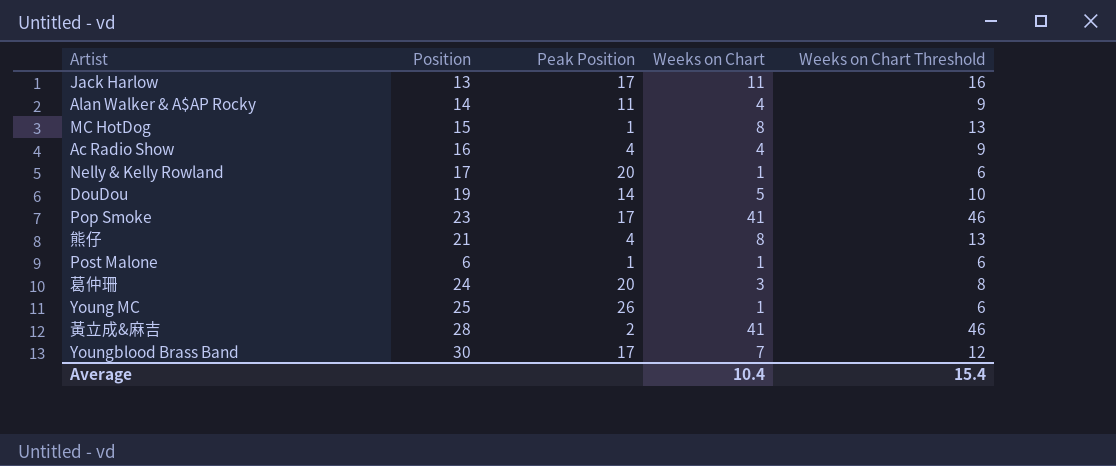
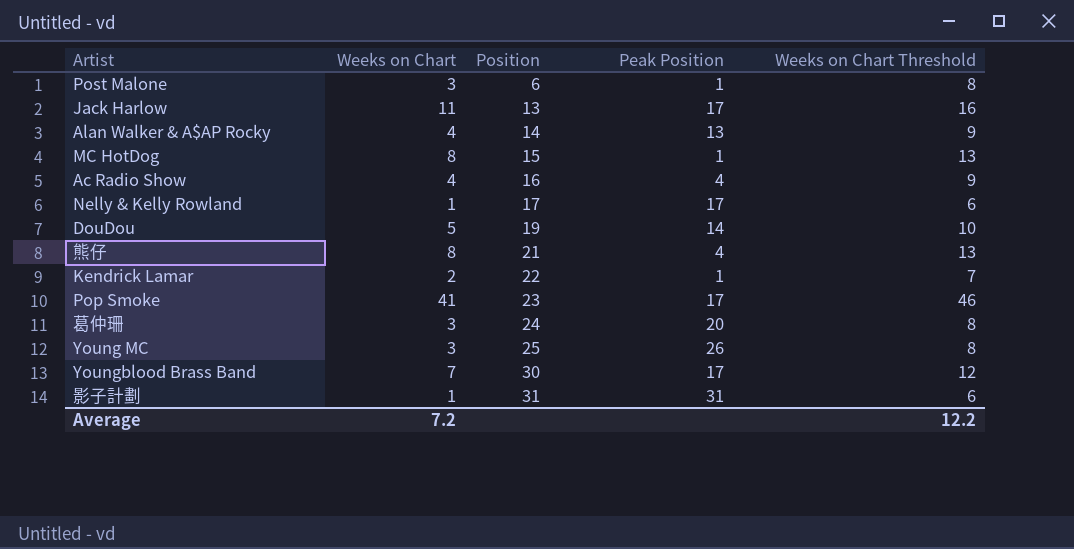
row order: none -> Position ascending
column Weeks on Chart | position: 4 -> 2
row 黃立成&麻吉: 28 | 2 | 41 | 46 -> none
Post Malone | Weeks on Chart: 1 -> 3
Post Malone | Weeks on Chart Threshold: 6 -> 8
Alan Walker & A$AP Rocky | Peak Position: 11 -> 13
Nelly & Kelly Rowland | Peak Position: 20 -> 17
row Kendrick Lamar: none -> 2 | 22 | 1 | 7
Young MC | Weeks on Chart: 1 -> 3
Young MC | Weeks on Chart Threshold: 6 -> 8
row 影子計劃: none -> 1 | 31 | 31 | 6
Average | Weeks on Chart: 10.4 -> 7.2
Average | Weeks on Chart Threshold: 15.4 -> 12.2

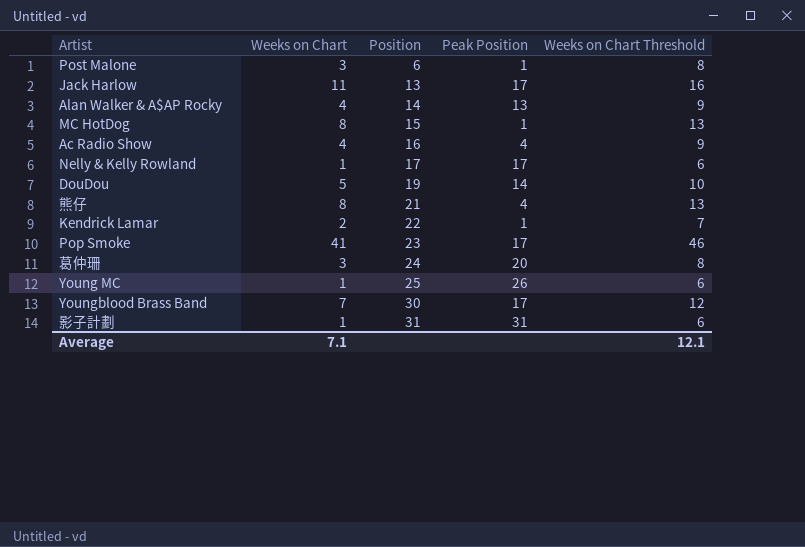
Young MC | Weeks on Chart: 3 -> 1
Young MC | Weeks on Chart Threshold: 8 -> 6
Average | Weeks on Chart: 7.2 -> 7.1
Average | Weeks on Chart Threshold: 12.2 -> 12.1

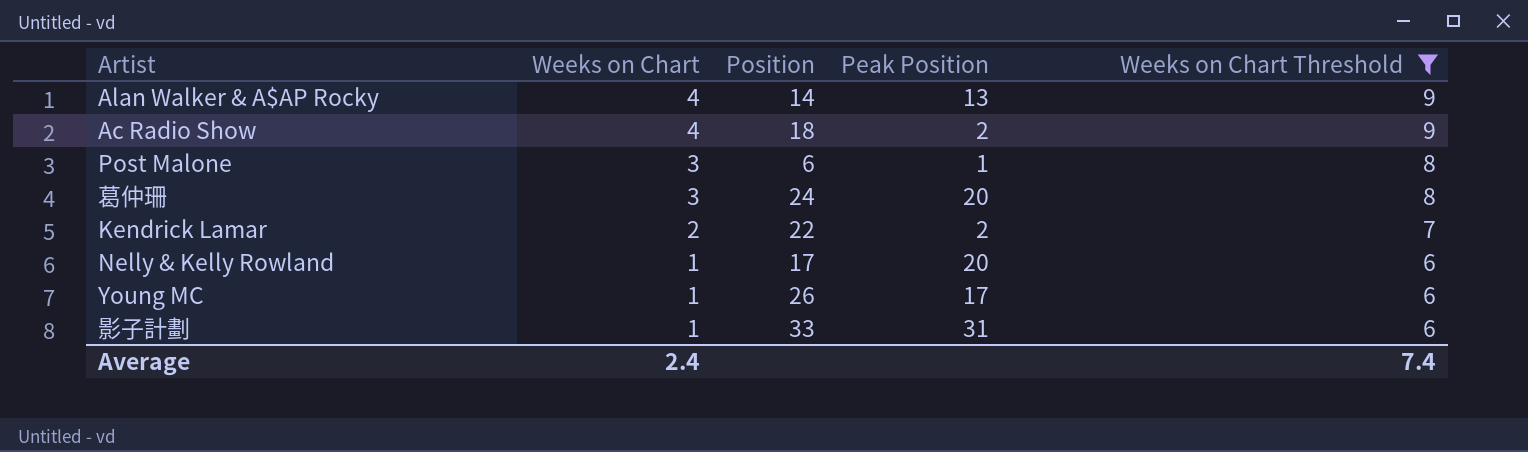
filter: none -> Weeks on Chart Threshold <= 9
row order: Position ascending -> Weeks on Chart descending
Ac Radio Show | Position: 16 -> 18
Ac Radio Show | Peak Position: 4 -> 2
Kendrick Lamar | Peak Position: 1 -> 2
Nelly & Kelly Rowland | Peak Position: 17 -> 20
Young MC | Position: 25 -> 26
Young MC | Peak Position: 26 -> 17
影子計劃 | Position: 31 -> 33
Average | Weeks on Chart: 7.1 -> 2.4
Average | Weeks on Chart Threshold: 12.1 -> 7.4

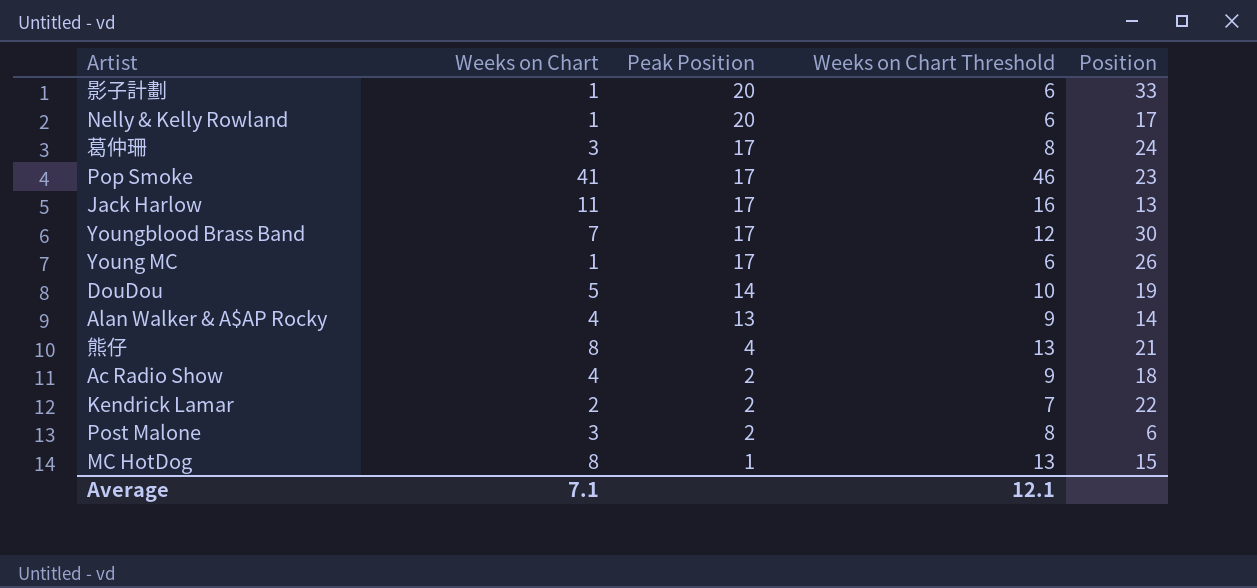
filter: Weeks on Chart Threshold <= 9 -> none
row order: Weeks on Chart descending -> Peak Position descending
column Position | position: 3 -> 5
影子計劃 | Peak Position: 31 -> 20
葛仲珊 | Peak Position: 20 -> 17
Post Malone | Peak Position: 1 -> 2
Average | Weeks on Chart: 2.4 -> 7.1
Average | Weeks on Chart Threshold: 7.4 -> 12.1

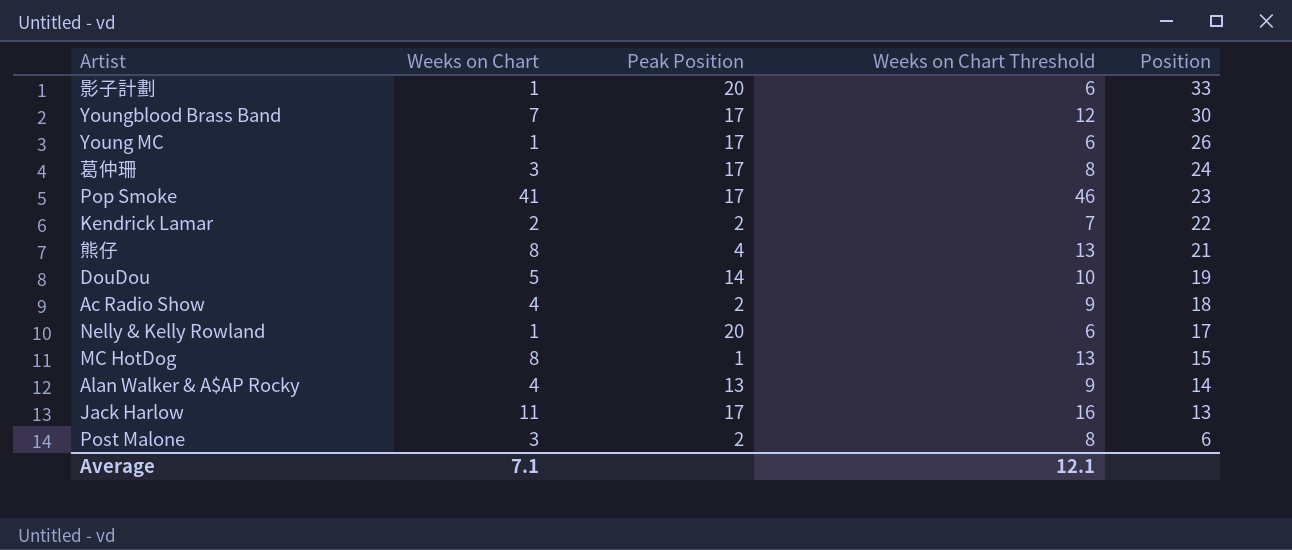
row order: Peak Position descending -> Position descending

